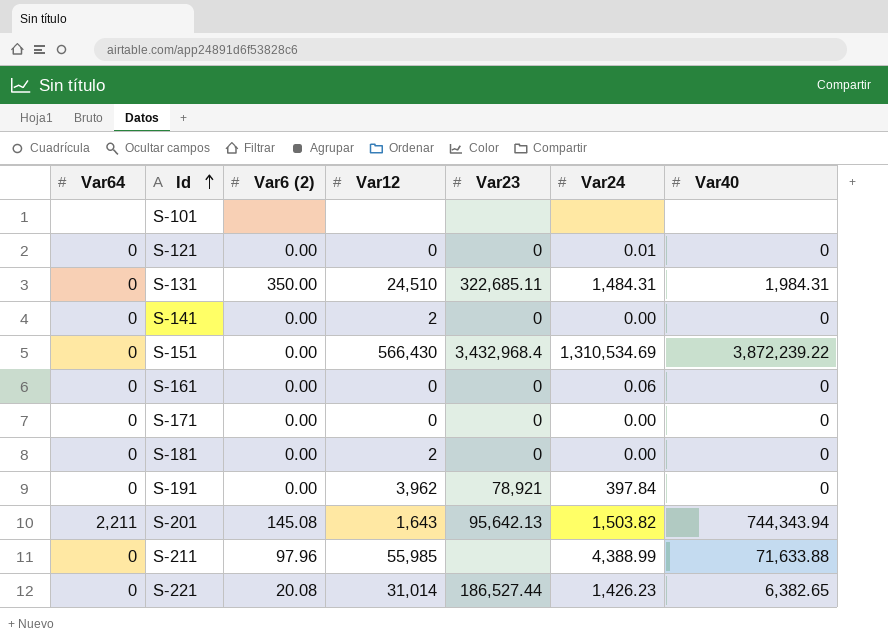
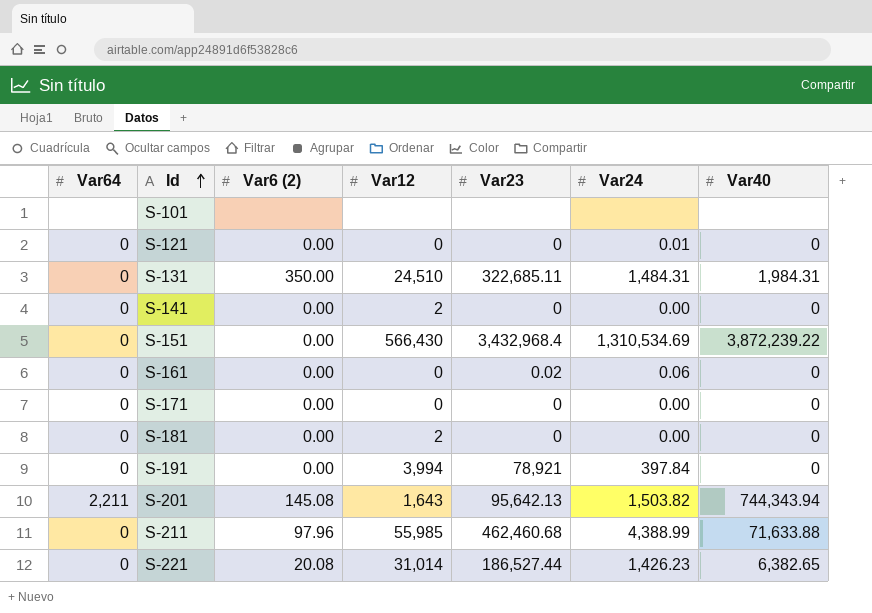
S-161 | Var23: 0 -> 0.02
S-191 | Var12: 3,962 -> 3,994
S-211 | Var23: none -> 462,460.68

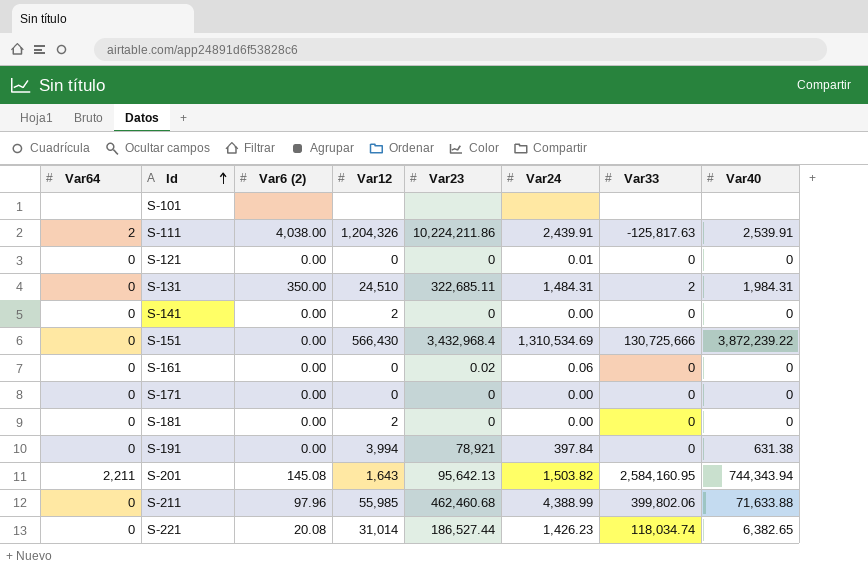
column Var33 | position: none -> 7
row S-111: none -> 2 | 4,038.00 | 1,204,326 | 10,224,211.86 | 2,439.91 | -125,817.63 | 2,539.91
S-191 | Var40: 0 -> 631.38

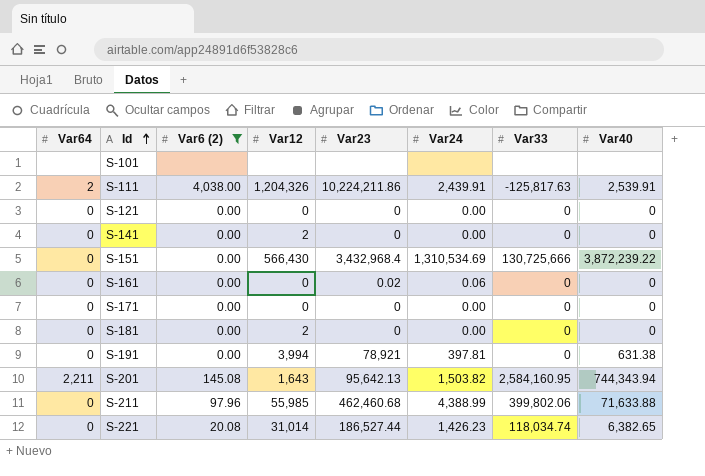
filter: none -> Var6 (2) != 350.00
S-121 | Var24: 0.01 -> 0.00
S-191 | Var24: 397.84 -> 397.81

